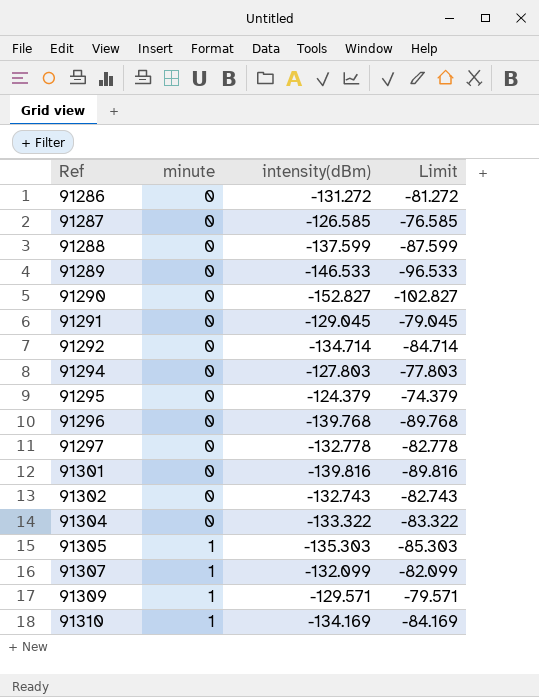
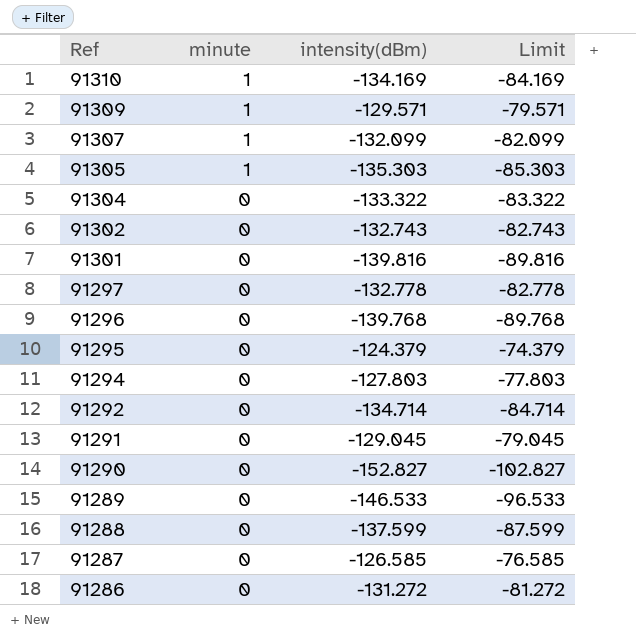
row order: Ref ascending -> Ref descending

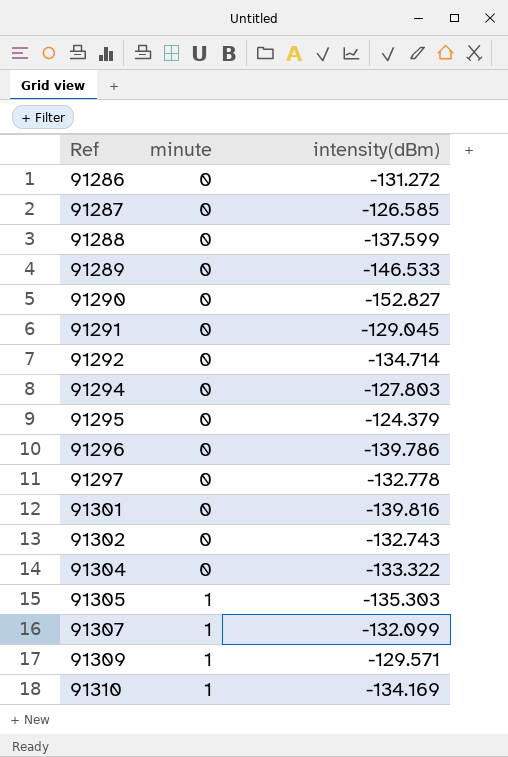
row order: Ref descending -> Ref ascending
column Limit | formula: [intensity(dBm)] + 50 -> none
91296 | intensity(dBm): -139.768 -> -139.786

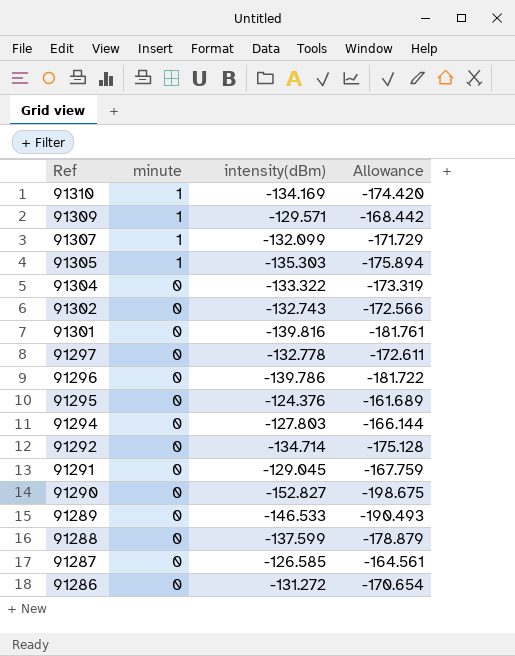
row order: Ref ascending -> Ref descending
column Allowance | formula: none -> [intensity(dBm)] * 1.3
91295 | intensity(dBm): -124.379 -> -124.376

